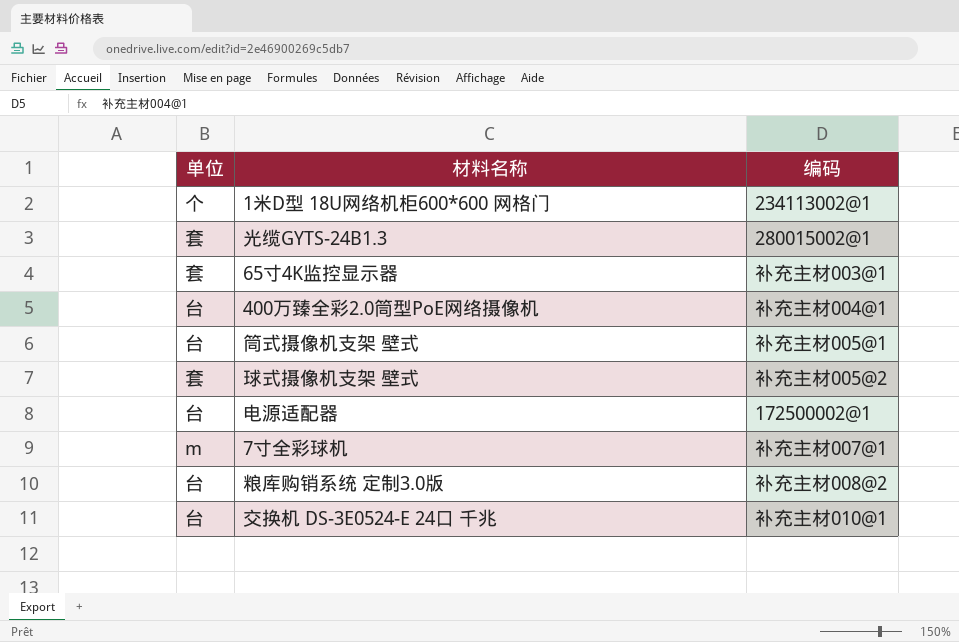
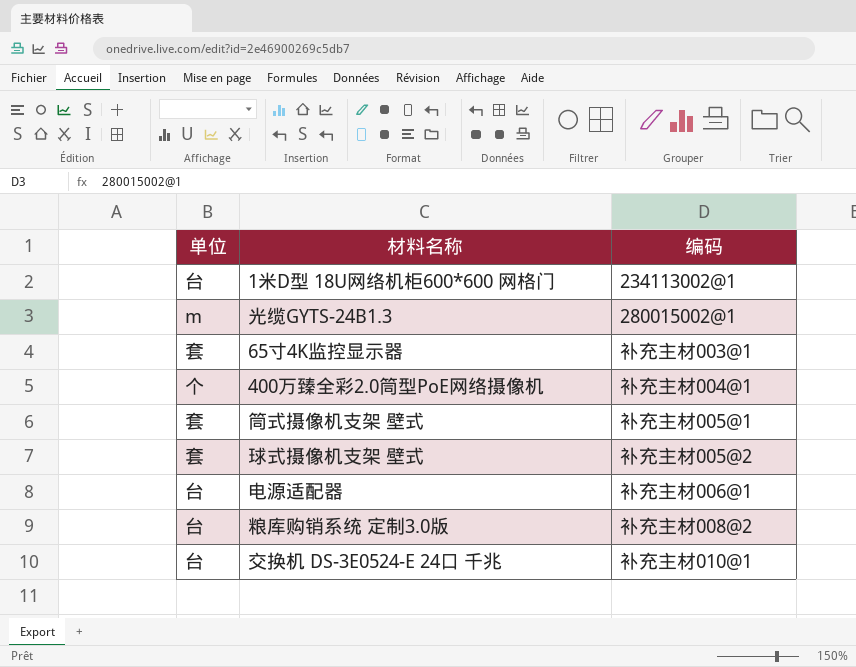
row 7寸全彩球机: m | 补充主材007@1 -> none
1米D型 18U网络机柜600*600 网格门 | 单位: 个 -> 台
光缆GYTS-24B1.3 | 单位: 套 -> m
400万臻全彩2.0筒型PoE网络摄像机 | 单位: 台 -> 个
筒式摄像机支架 壁式 | 单位: 台 -> 套
电源适配器 | 编码: 172500002@1 -> 补充主材006@1

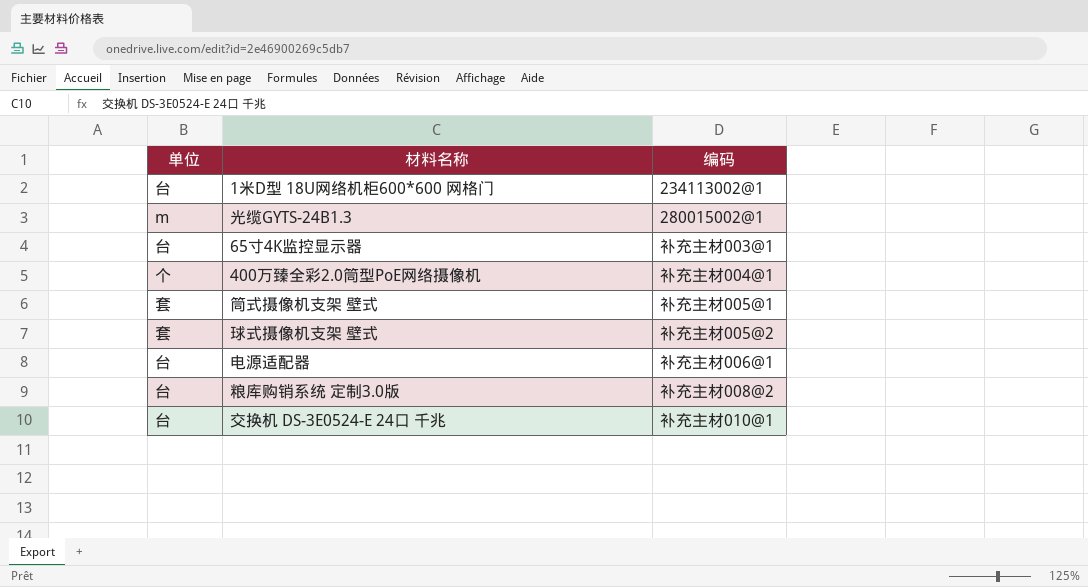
65寸4K监控显示器 | 单位: 套 -> 台

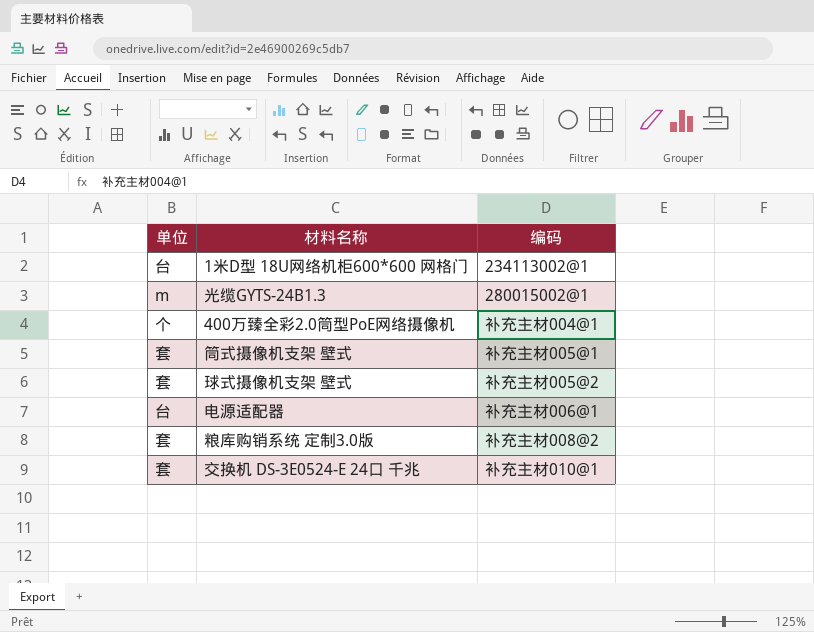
row 65寸4K监控显示器: 台 | 补充主材003@1 -> none
粮库购销系统 定制3.0版 | 单位: 台 -> 套
交换机 DS-3E0524-E 24口 千兆 | 单位: 台 -> 套

